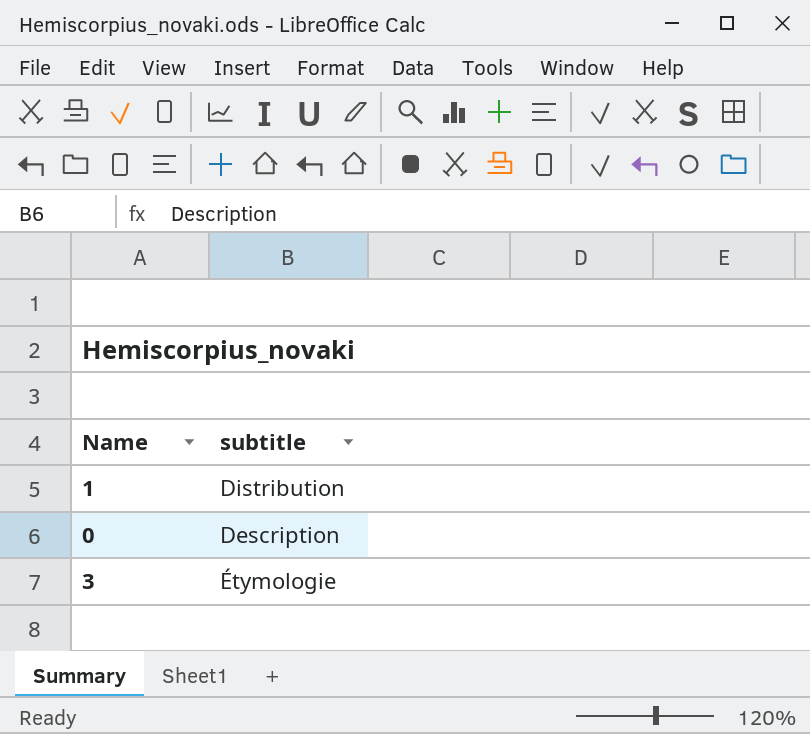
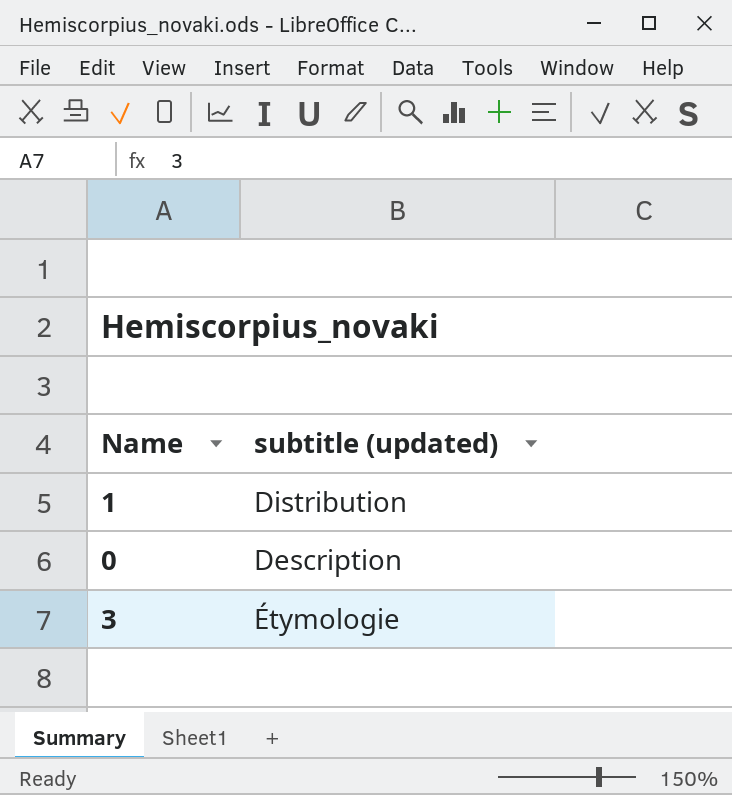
column name: subtitle -> subtitle (updated)

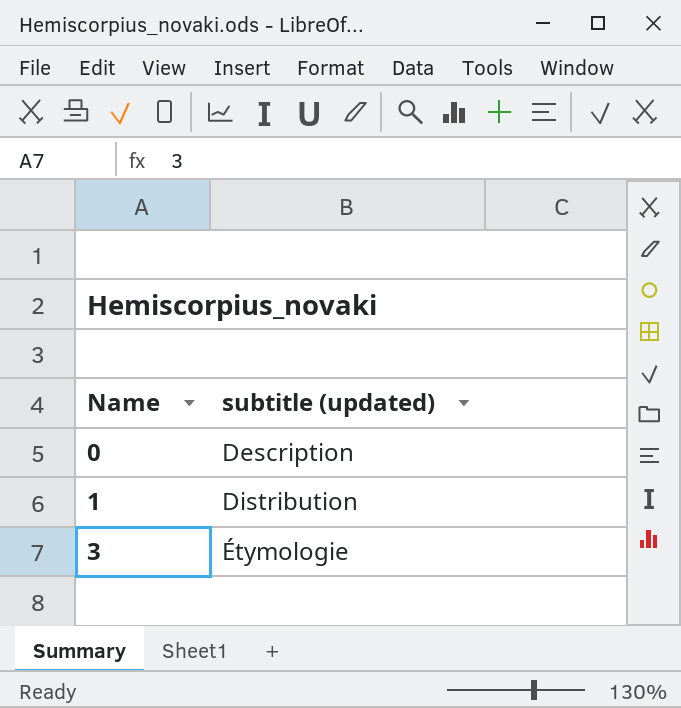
row order: none -> Name ascending

